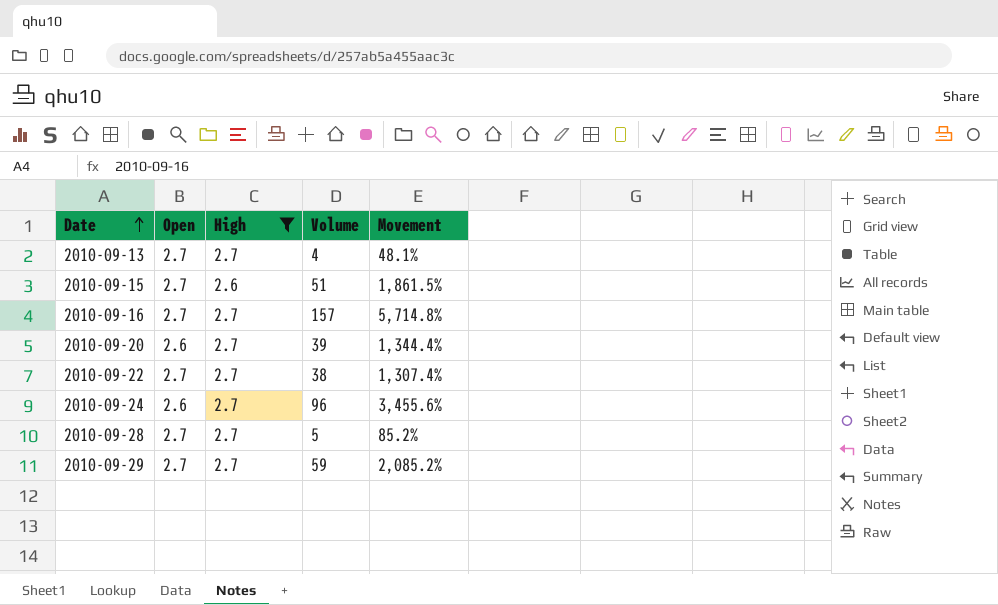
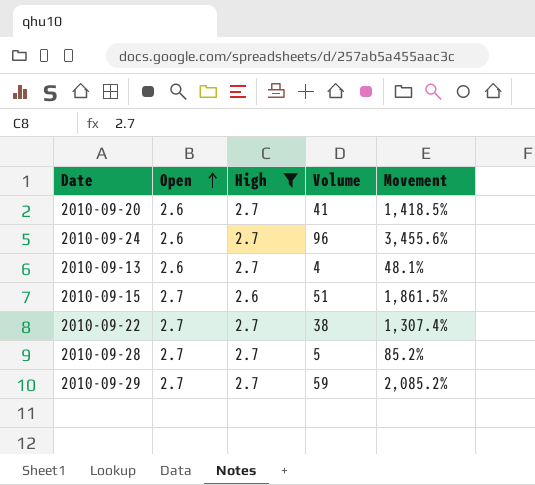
row order: Date ascending -> Open ascending
row 2010-09-16: 2.7 | 2.7 | 157 | 5,714.8% -> none
2010-09-20 | Volume: 39 -> 41
2010-09-20 | Movement: 1,344.4% -> 1,418.5%
2010-09-13 | Open: 2.7 -> 2.6

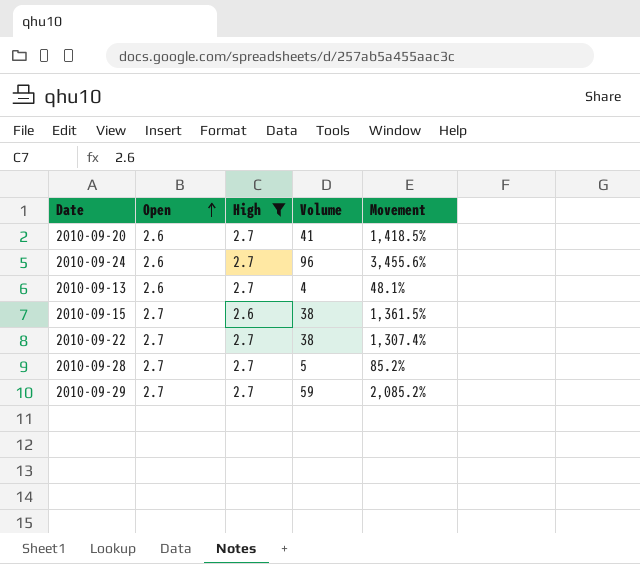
2010-09-15 | Volume: 51 -> 38
2010-09-15 | Movement: 1,861.5% -> 1,361.5%

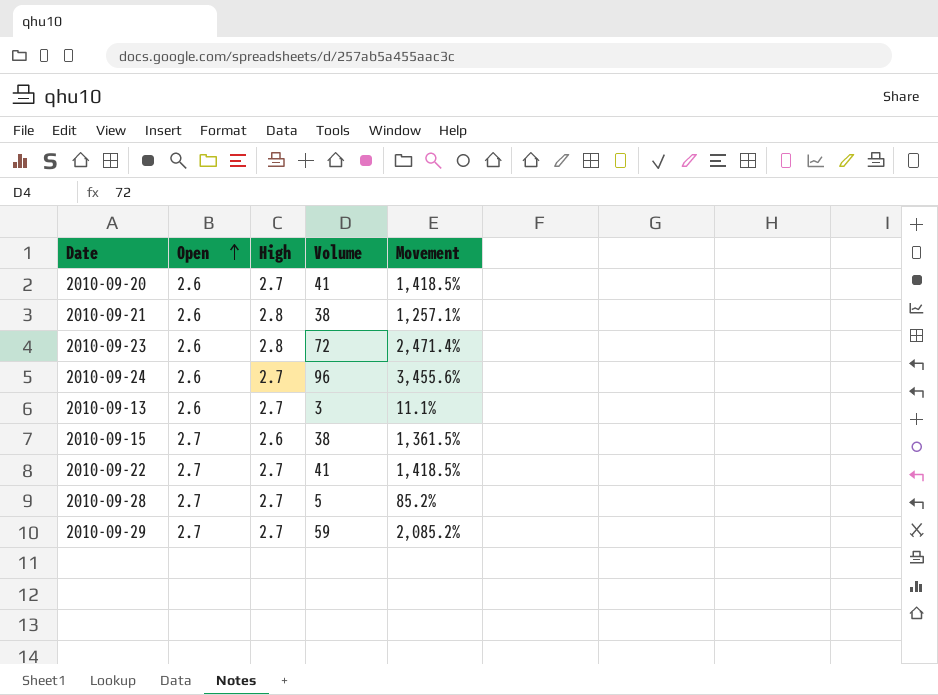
filter: High != 2.8 -> none
2010-09-13 | Volume: 4 -> 3
2010-09-13 | Movement: 48.1% -> 11.1%
2010-09-22 | Volume: 38 -> 41
2010-09-22 | Movement: 1,307.4% -> 1,418.5%

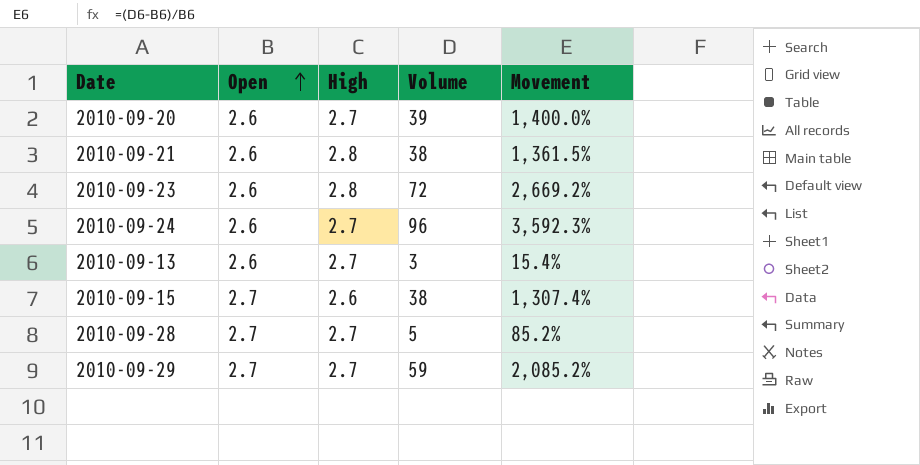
column Movement | formula: ([Volume] - [High]) / [High] -> ([Volume] - [Open]) / [Open]
row 2010-09-22: 2.7 | 2.7 | 41 | 1,418.5% -> none
2010-09-20 | Volume: 41 -> 39

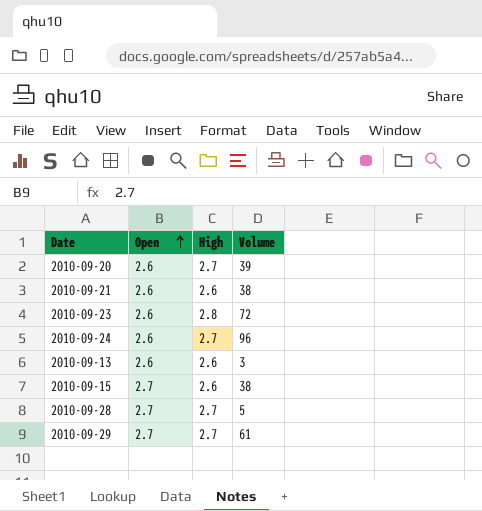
column Movement | formula: ([Volume] - [Open]) / [Open] -> none
2010-09-21 | High: 2.8 -> 2.6
2010-09-13 | High: 2.7 -> 2.6
2010-09-29 | Volume: 59 -> 61

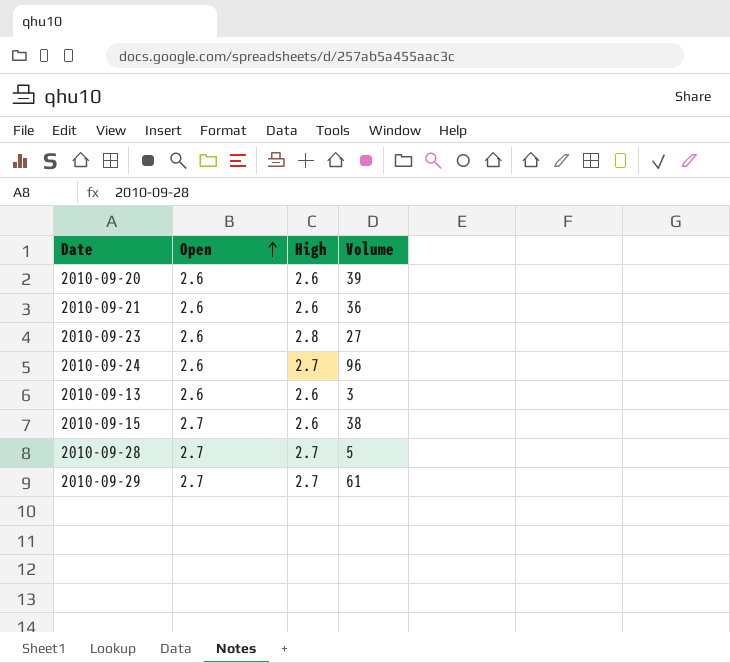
2010-09-20 | High: 2.7 -> 2.6
2010-09-21 | Volume: 38 -> 36
2010-09-23 | Volume: 72 -> 27

